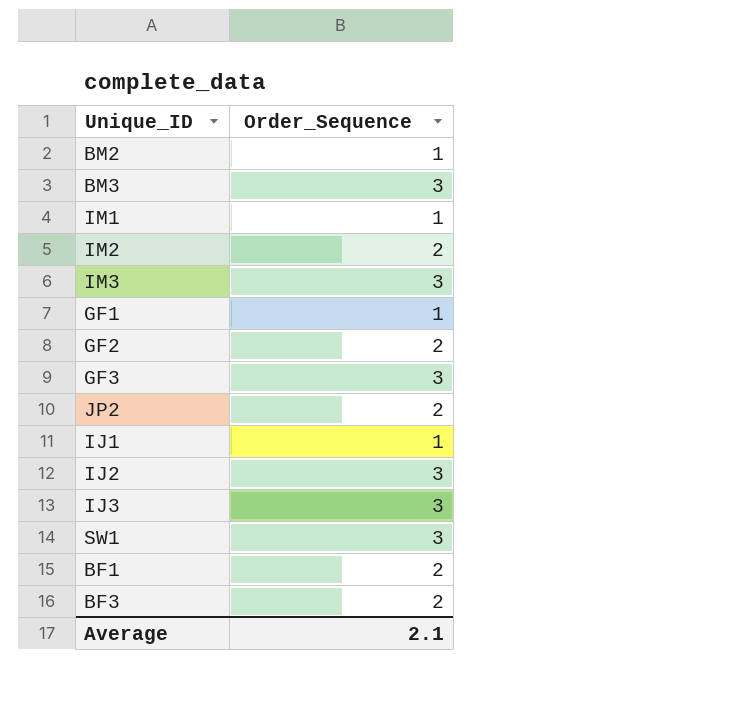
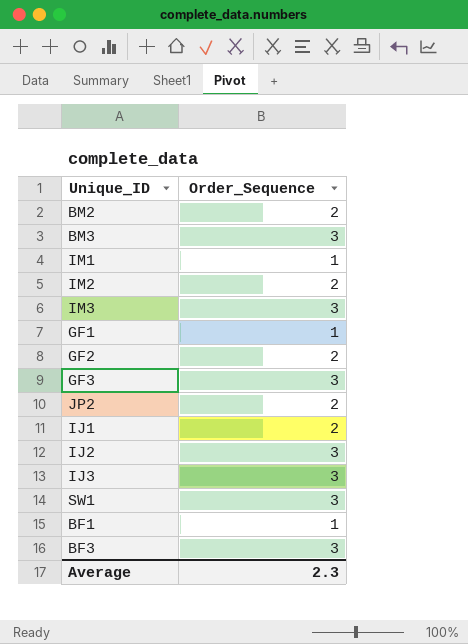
BM2 | Order_Sequence: 1 -> 2
IJ1 | Order_Sequence: 1 -> 2
BF1 | Order_Sequence: 2 -> 1
BF3 | Order_Sequence: 2 -> 3
Average | Order_Sequence: 2.1 -> 2.3

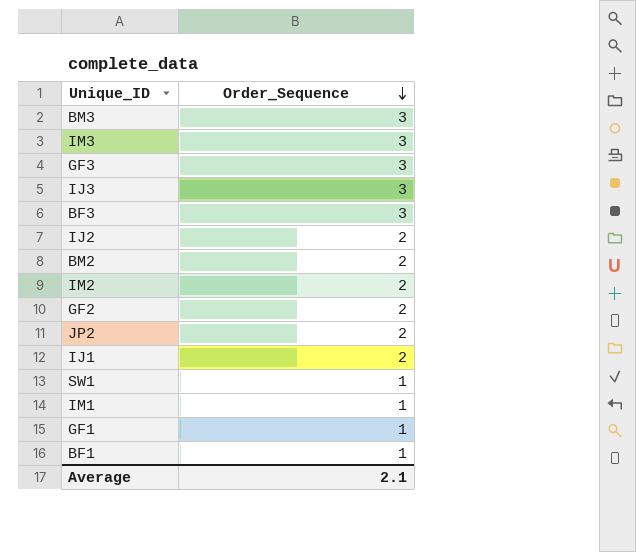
row order: none -> Order_Sequence descending
IJ2 | Order_Sequence: 3 -> 2
SW1 | Order_Sequence: 3 -> 1
Average | Order_Sequence: 2.3 -> 2.1

